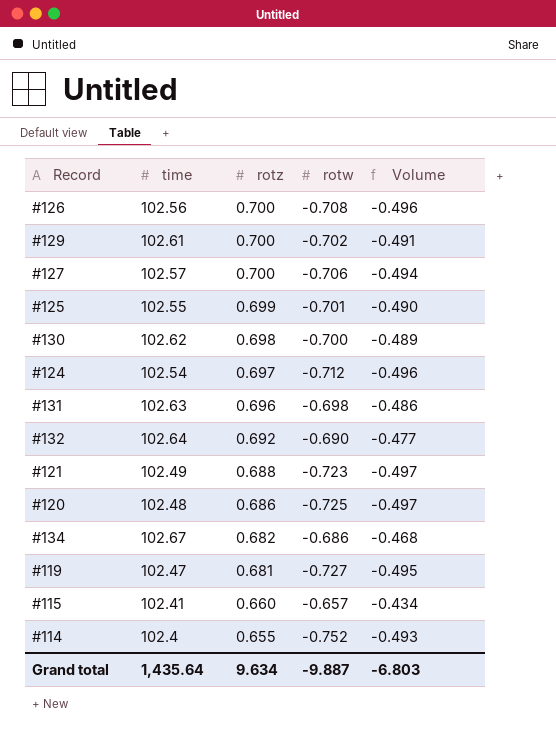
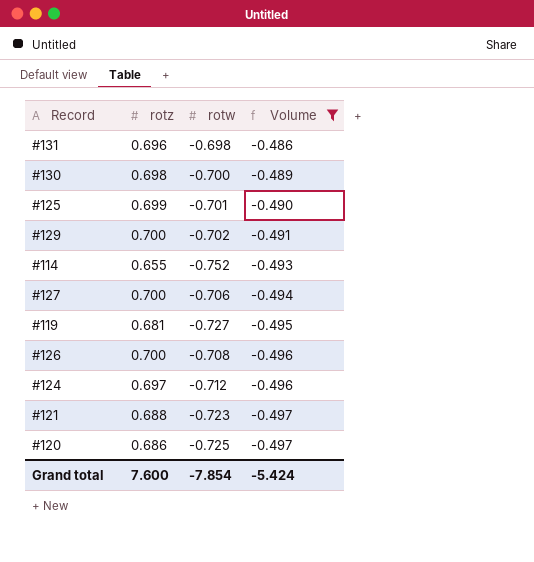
filter: none -> Volume <= -0.486
row order: rotz descending -> Volume descending
column time | position: 2 -> none
Grand total | rotz: 9.634 -> 7.600
Grand total | rotw: -9.887 -> -7.854
Grand total | Volume: -6.803 -> -5.424

